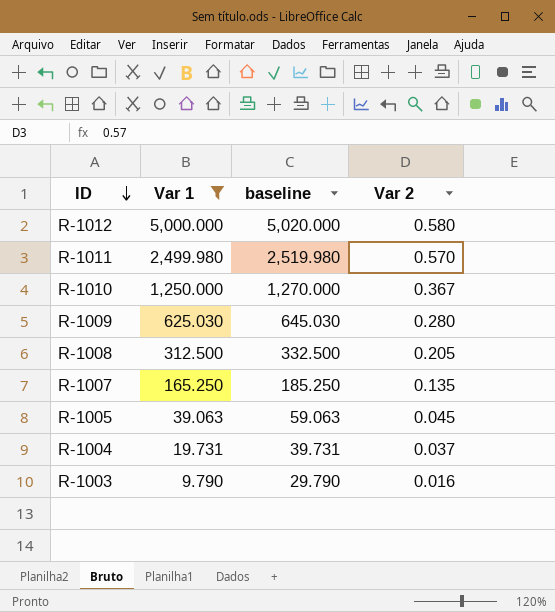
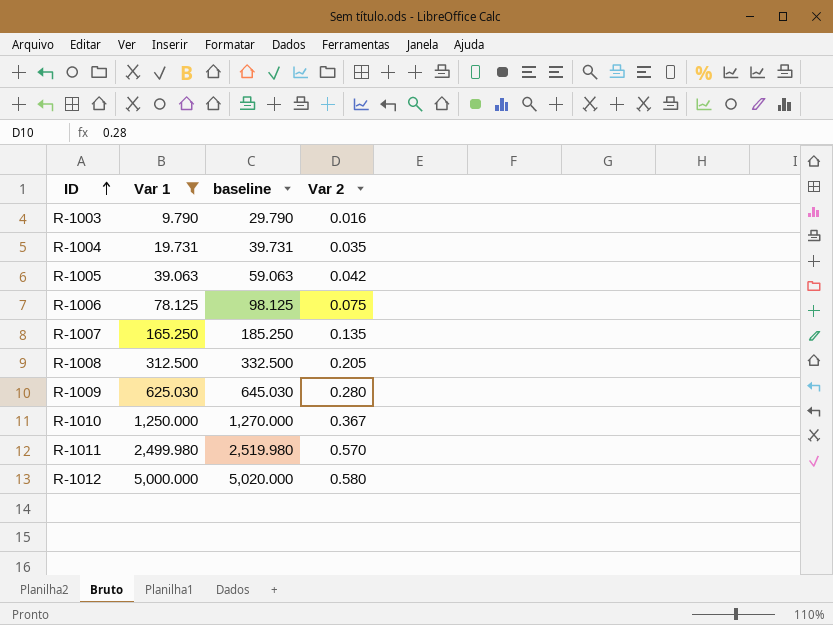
row order: ID descending -> ID ascending
R-1004 | Var 2: 0.037 -> 0.035
R-1005 | Var 2: 0.045 -> 0.042
row R-1006: none -> 78.125 | 98.125 | 0.075

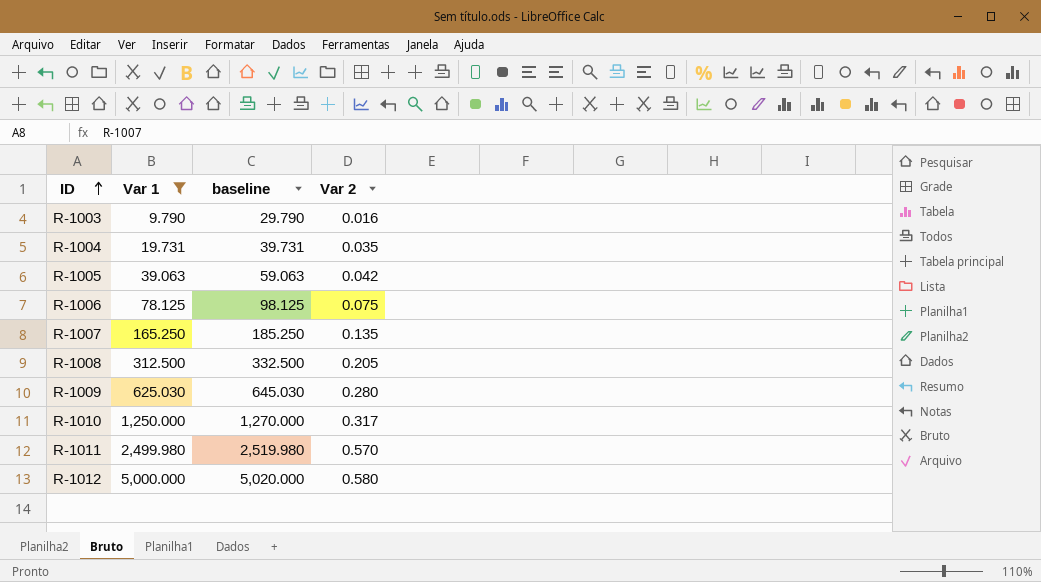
R-1010 | Var 2: 0.367 -> 0.317

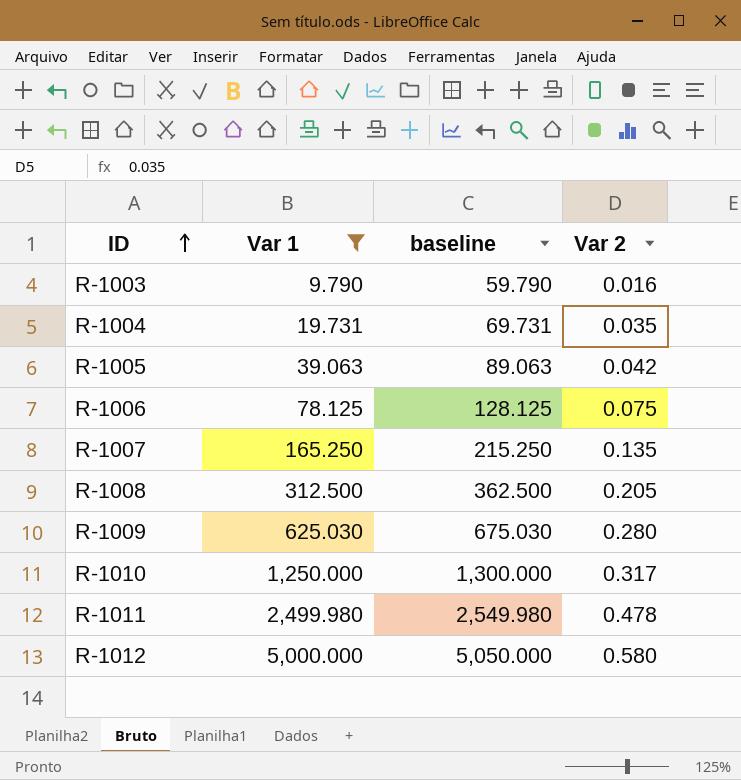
column baseline | formula: [Var 1] + 20 -> [Var 1] + 50
R-1011 | Var 2: 0.570 -> 0.478

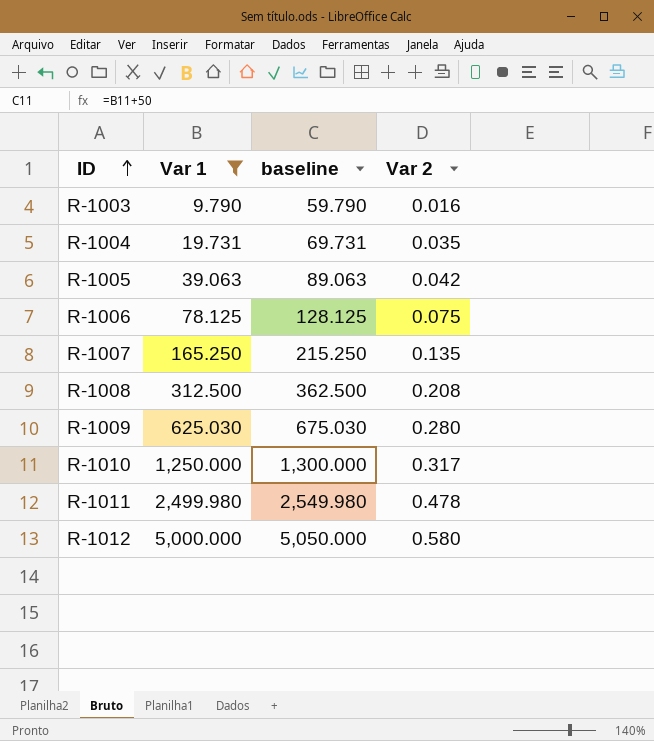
R-1008 | Var 2: 0.205 -> 0.208

